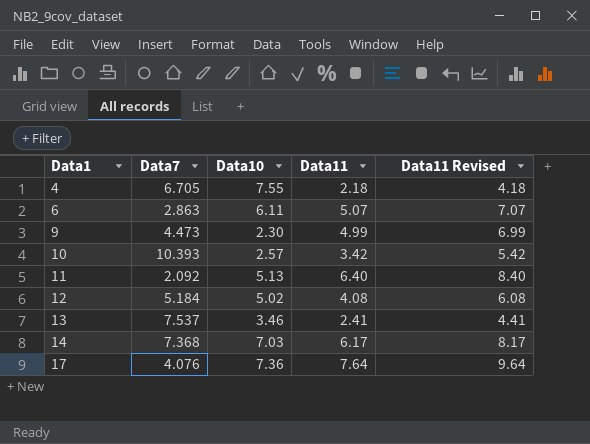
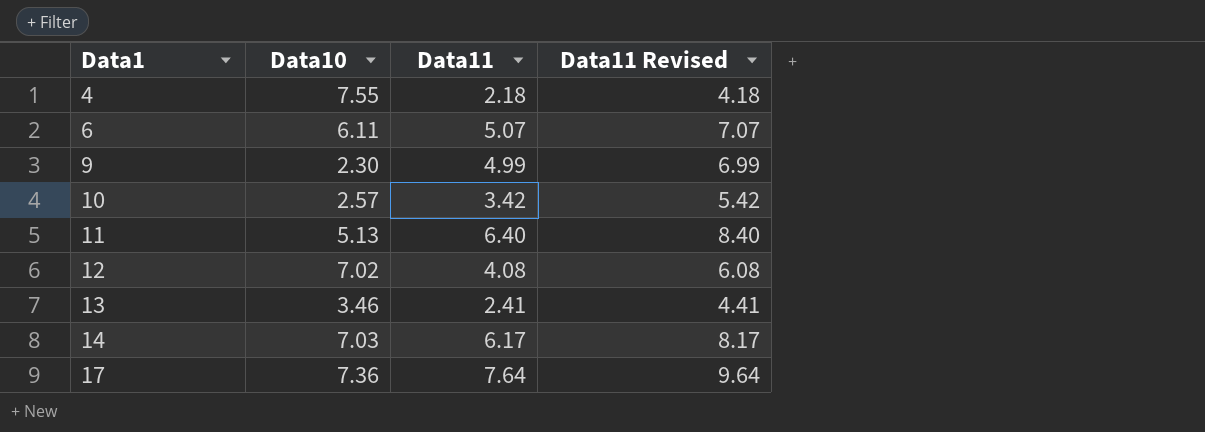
column Data7 | position: 2 -> none
12 | Data10: 5.02 -> 7.02

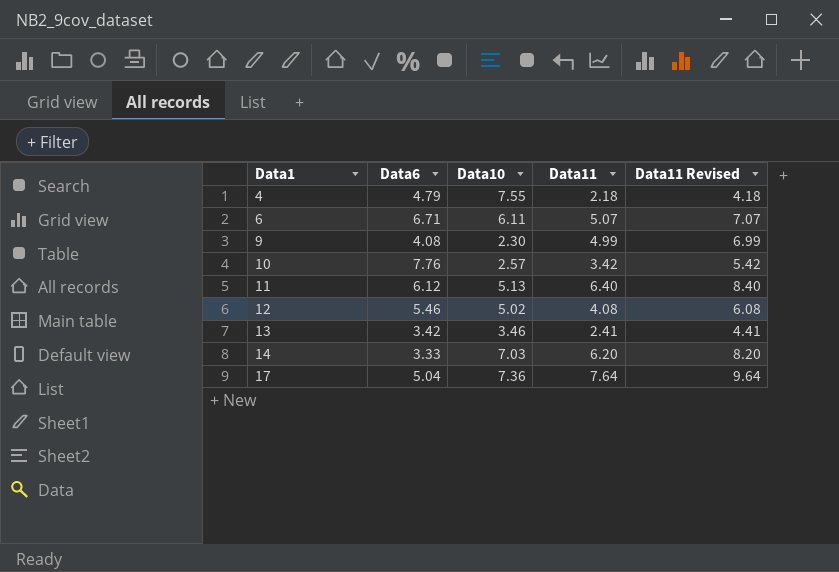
column Data6 | position: none -> 2
12 | Data10: 7.02 -> 5.02
14 | Data11: 6.17 -> 6.20
14 | Data11 Revised: 8.17 -> 8.20

